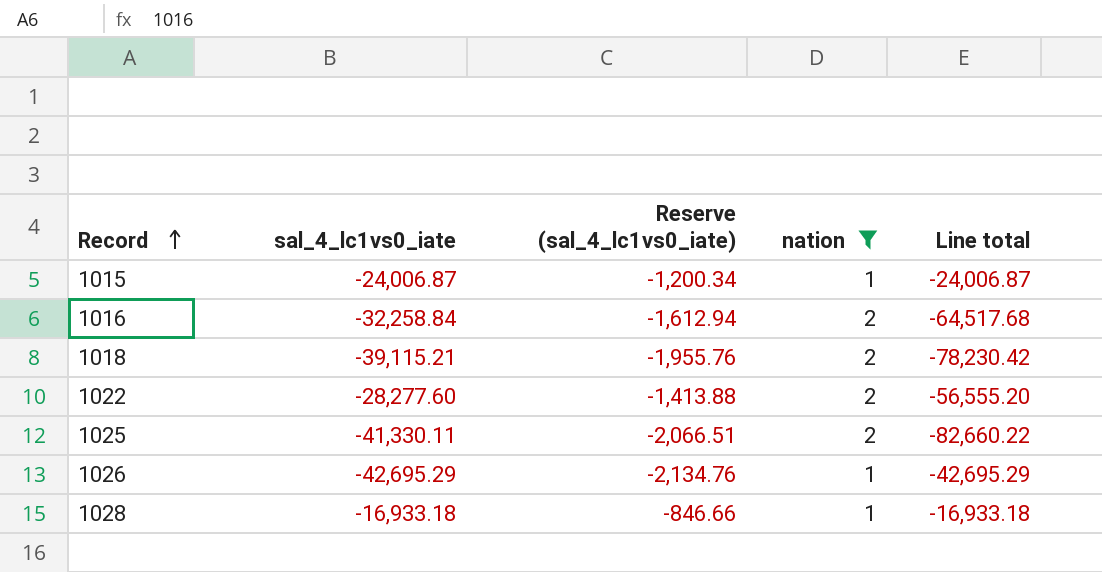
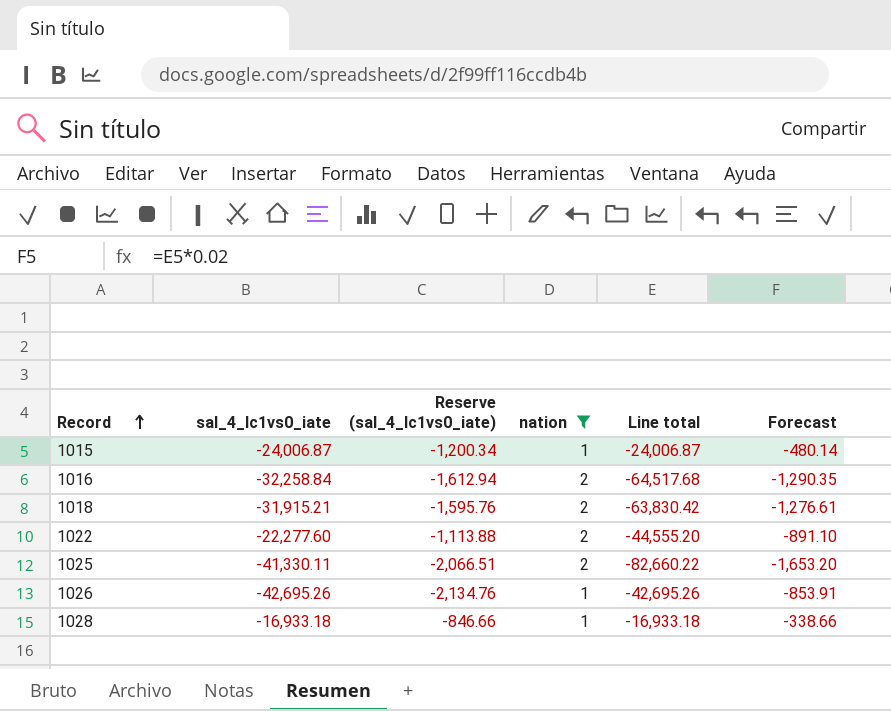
column Forecast | formula: none -> [Line total] * 0.02
1018 | sal_4_lc1vs0_iate: -39,115.21 -> -31,915.21
1018 | Reserve (sal_4_lc1vs0_iate): -1,955.76 -> -1,595.76
1018 | Line total: -78,230.42 -> -63,830.42
1022 | sal_4_lc1vs0_iate: -28,277.60 -> -22,277.60
1022 | Reserve (sal_4_lc1vs0_iate): -1,413.88 -> -1,113.88
1022 | Line total: -56,555.20 -> -44,555.20
1026 | sal_4_lc1vs0_iate: -42,695.29 -> -42,695.26
1026 | Line total: -42,695.29 -> -42,695.26

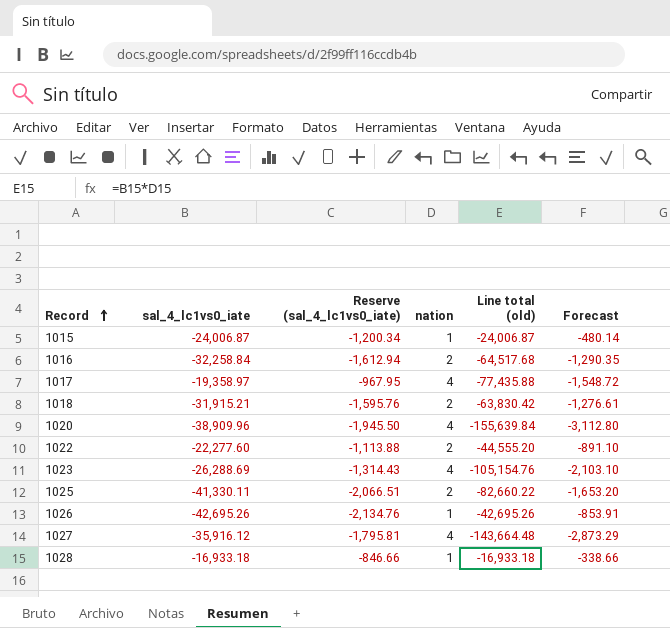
filter: nation != 4 -> none
column name: Line total -> Line total (old)

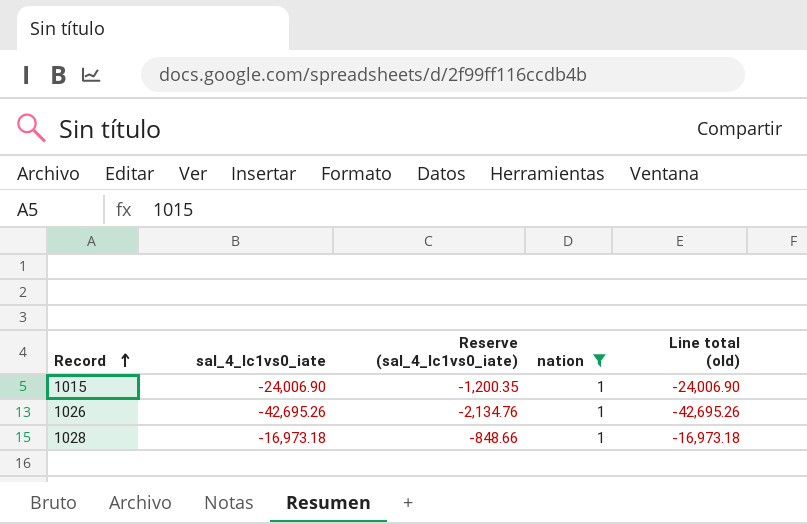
filter: none -> nation = 1
column Forecast | formula: [Line total (old)] * 0.02 -> none
1015 | sal_4_lc1vs0_iate: -24,006.87 -> -24,006.90
1015 | Reserve (sal_4_lc1vs0_iate): -1,200.34 -> -1,200.35
1015 | Line total (old): -24,006.87 -> -24,006.90
1028 | sal_4_lc1vs0_iate: -16,933.18 -> -16,973.18
1028 | Reserve (sal_4_lc1vs0_iate): -846.66 -> -848.66
1028 | Line total (old): -16,933.18 -> -16,973.18

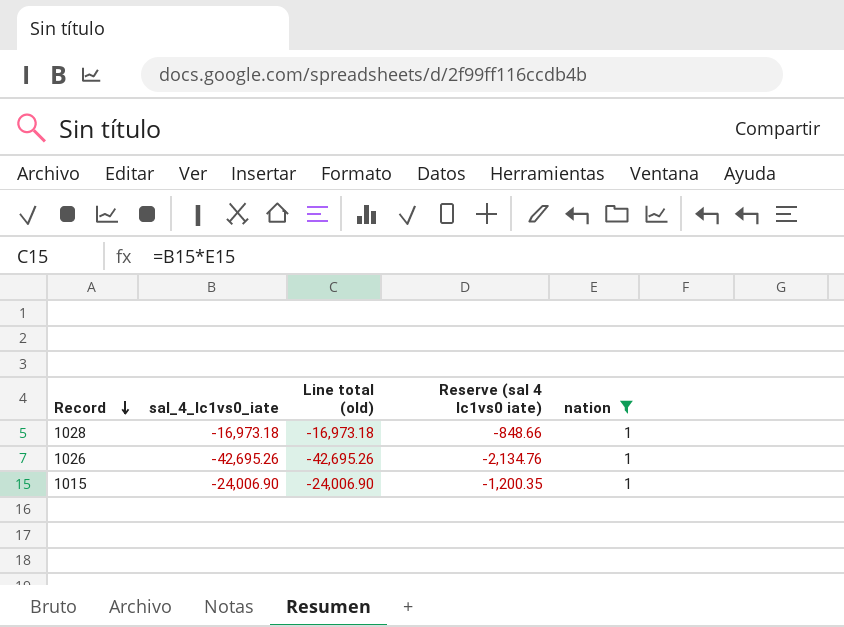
row order: Record ascending -> Record descending
column Line total (old) | position: 5 -> 3
column name: Reserve (sal_4_lc1vs0_iate) -> Reserve (sal 4 lc1vs0 iate)

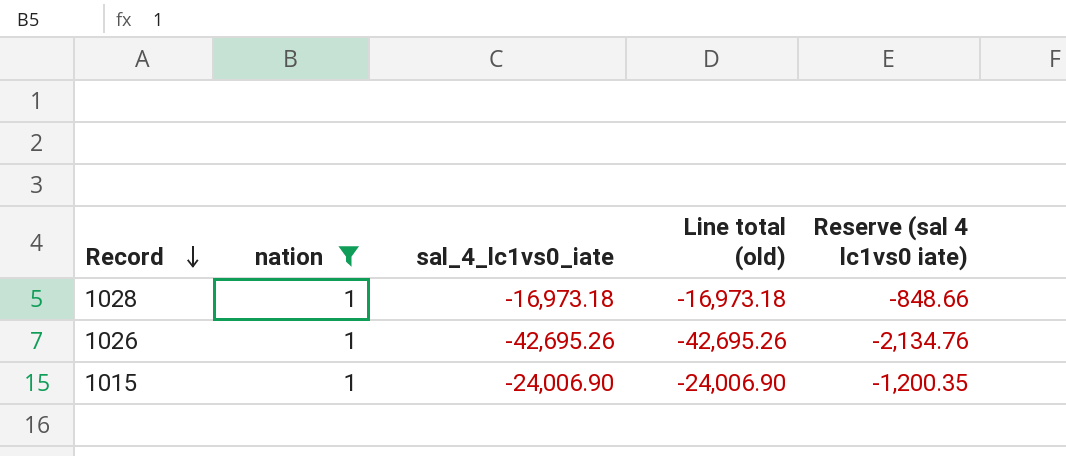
column nation | position: 5 -> 2

